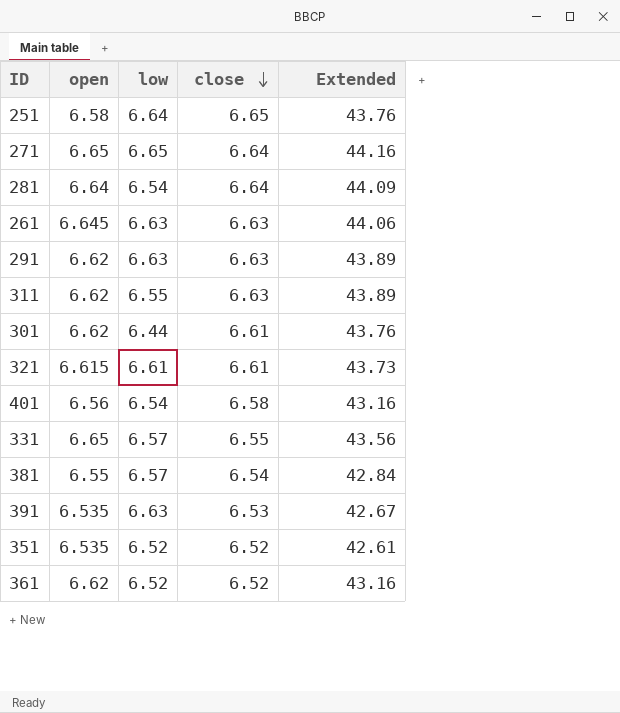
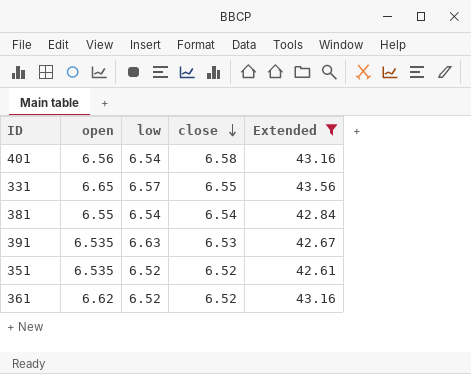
filter: none -> Extended <= 43.56
381 | low: 6.57 -> 6.54

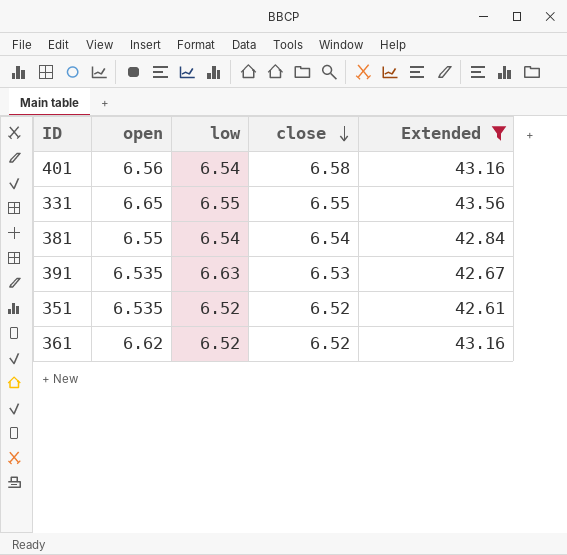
331 | low: 6.57 -> 6.55

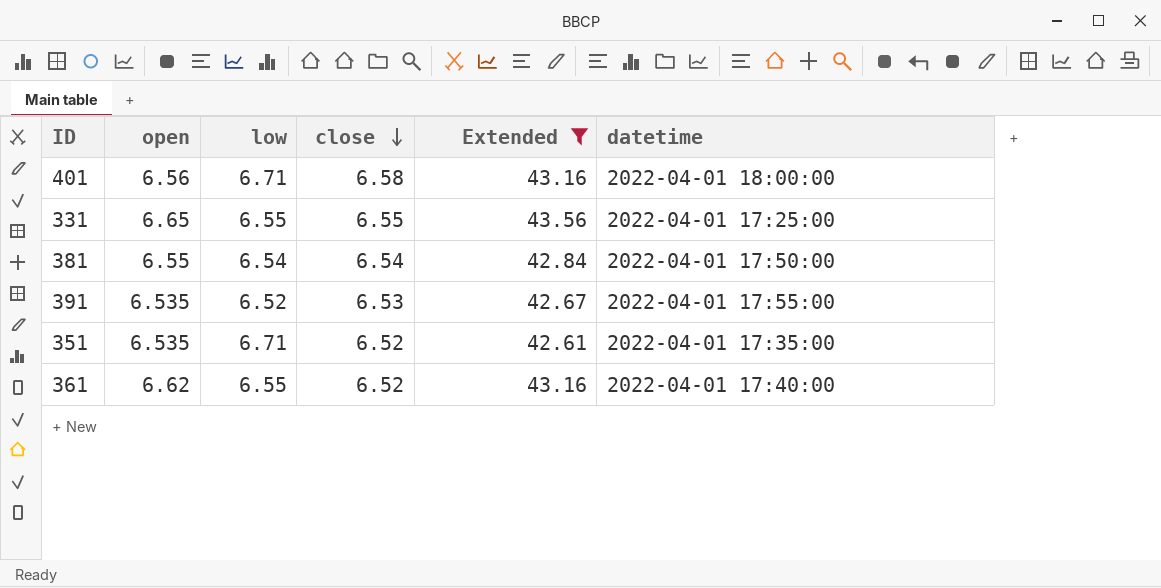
column datetime | position: none -> 6
401 | low: 6.54 -> 6.71
391 | low: 6.63 -> 6.52
351 | low: 6.52 -> 6.71
361 | low: 6.52 -> 6.55

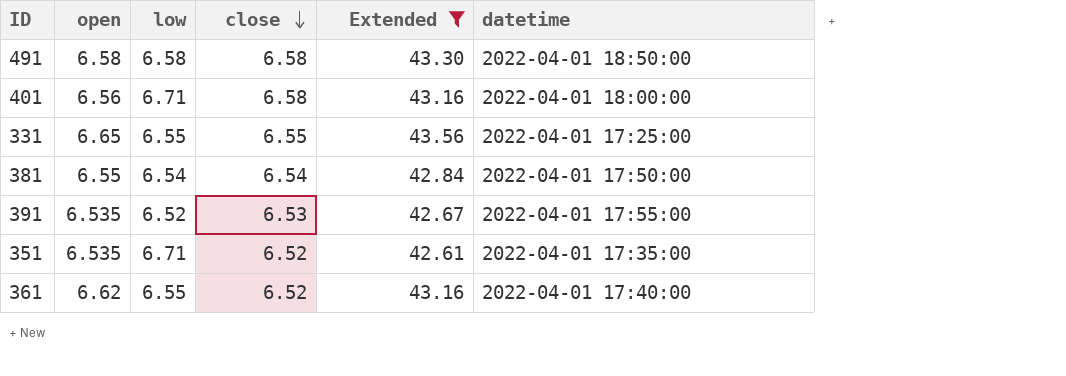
row 491: none -> 6.58 | 6.58 | 6.58 | 43.30 | 2022-04-01 18:50:00

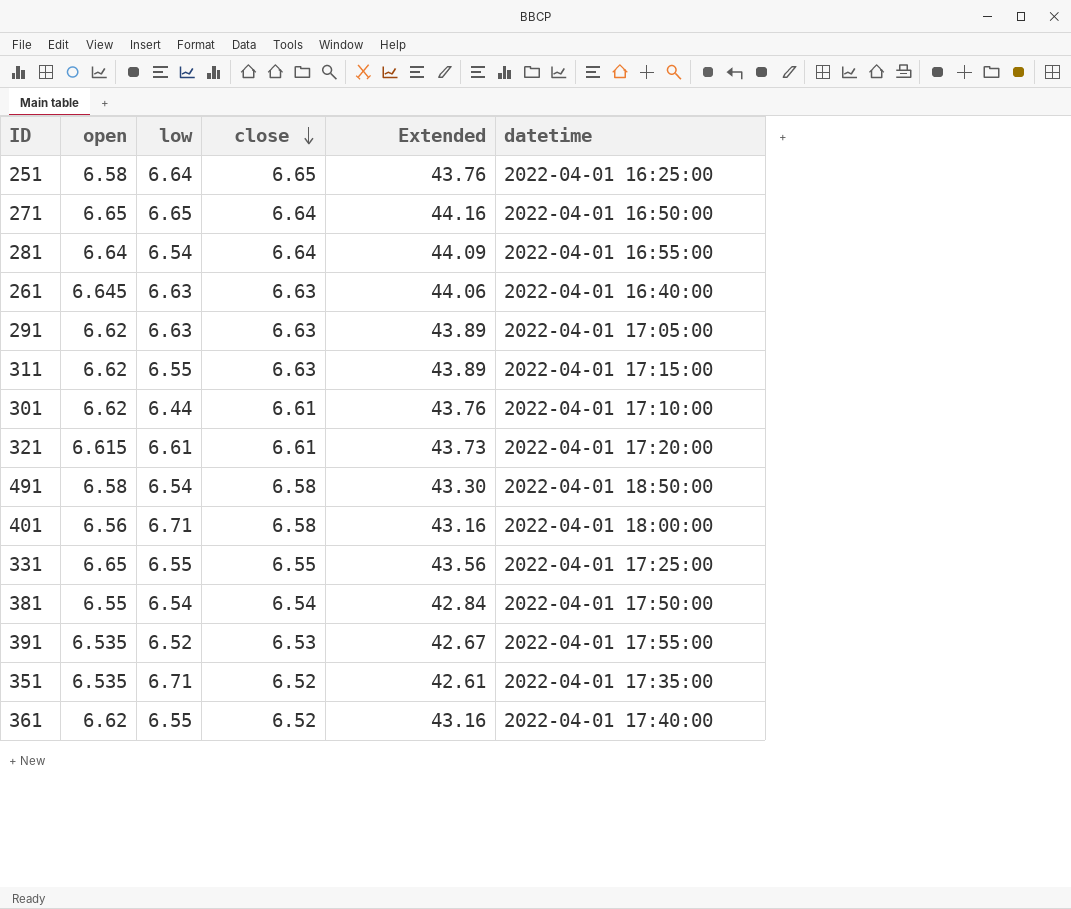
filter: Extended <= 43.56 -> none
491 | low: 6.58 -> 6.54

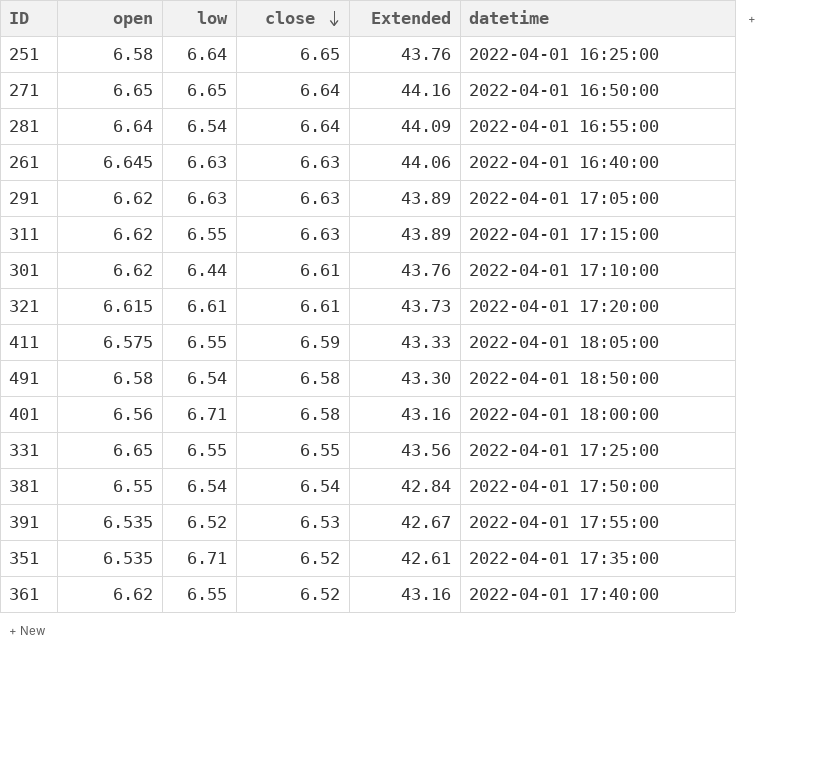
row 411: none -> 6.575 | 6.55 | 6.59 | 43.33 | 2022-04-01 18:05:00

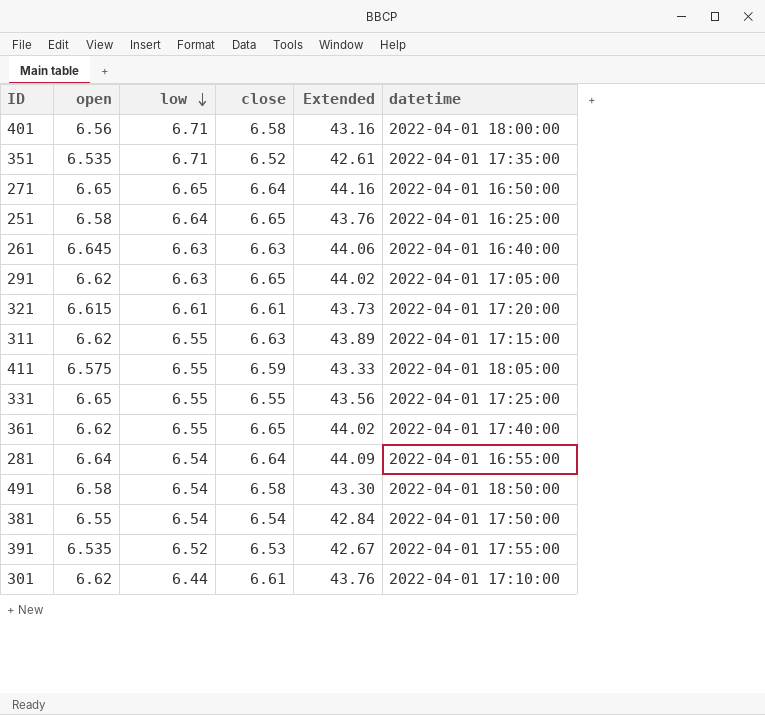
row order: close descending -> low descending
291 | close: 6.63 -> 6.65
291 | Extended: 43.89 -> 44.02
361 | close: 6.52 -> 6.65
361 | Extended: 43.16 -> 44.02

